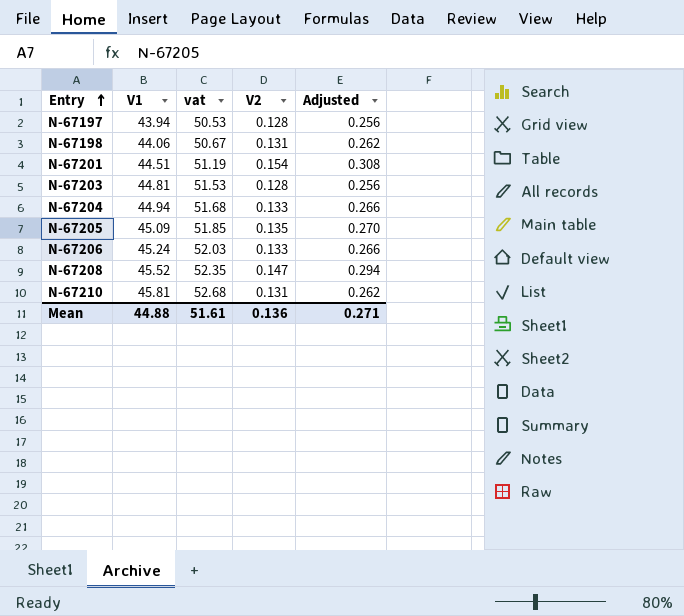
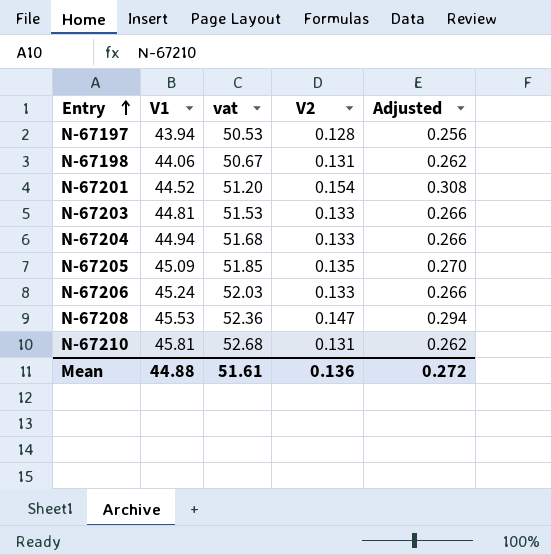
N-67201 | V1: 44.51 -> 44.52
N-67201 | vat: 51.19 -> 51.20
N-67203 | V2: 0.128 -> 0.133
N-67203 | Adjusted: 0.256 -> 0.266
N-67208 | V1: 45.52 -> 45.53
N-67208 | vat: 52.35 -> 52.36
Mean | Adjusted: 0.271 -> 0.272

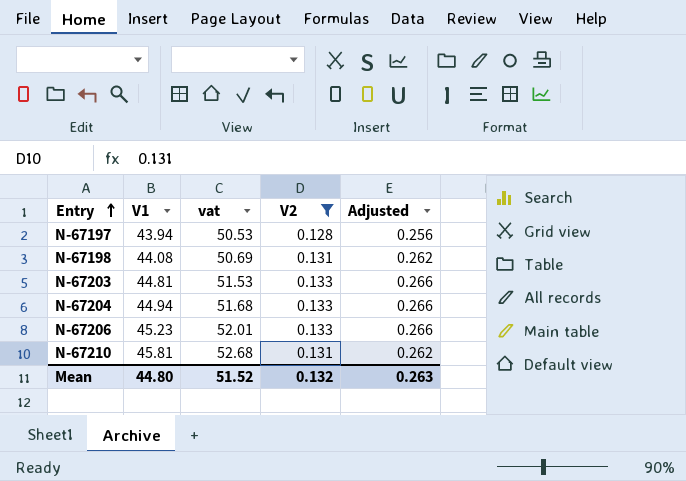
filter: none -> V2 <= 0.133
N-67198 | V1: 44.06 -> 44.08
N-67198 | vat: 50.67 -> 50.69
N-67206 | V1: 45.24 -> 45.23
N-67206 | vat: 52.03 -> 52.01
Mean | V1: 44.88 -> 44.80
Mean | vat: 51.61 -> 51.52
Mean | V2: 0.136 -> 0.132
Mean | Adjusted: 0.272 -> 0.263

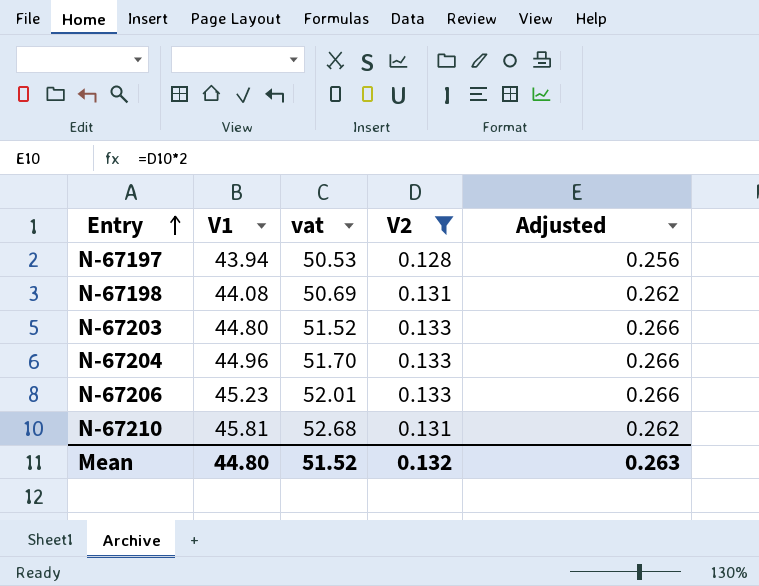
N-67203 | V1: 44.81 -> 44.80
N-67203 | vat: 51.53 -> 51.52
N-67204 | V1: 44.94 -> 44.96
N-67204 | vat: 51.68 -> 51.70

